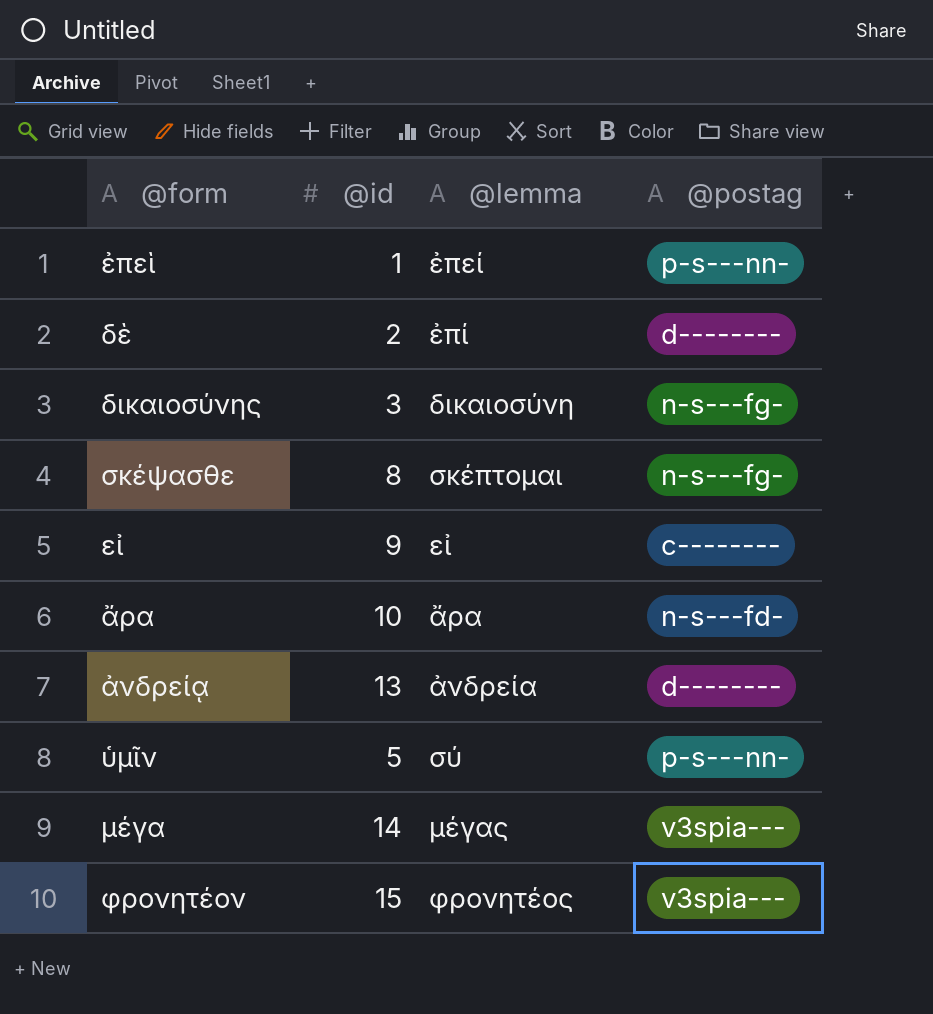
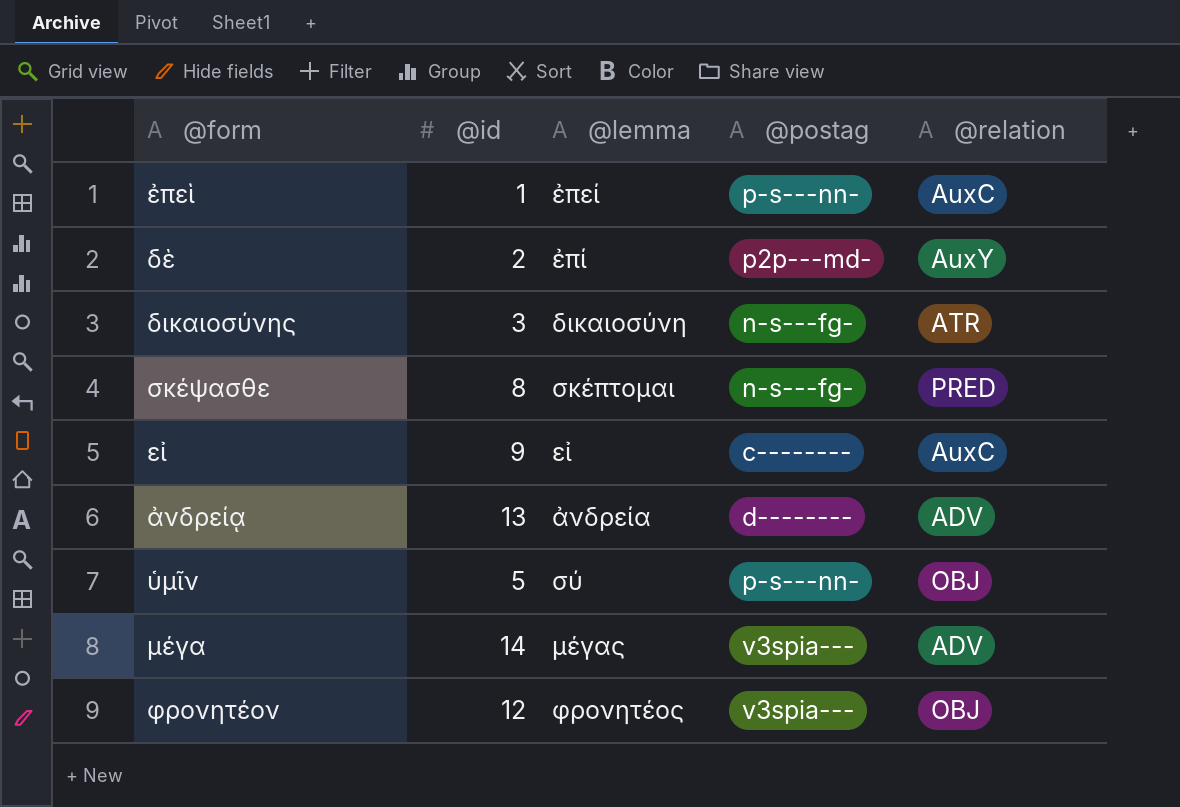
column @relation | position: none -> 5
row ἄρα: 10 | ἄρα | n-s---fd- -> none
δὲ | @postag: d-------- -> p2p---md-
φρονητέον | @id: 15 -> 12

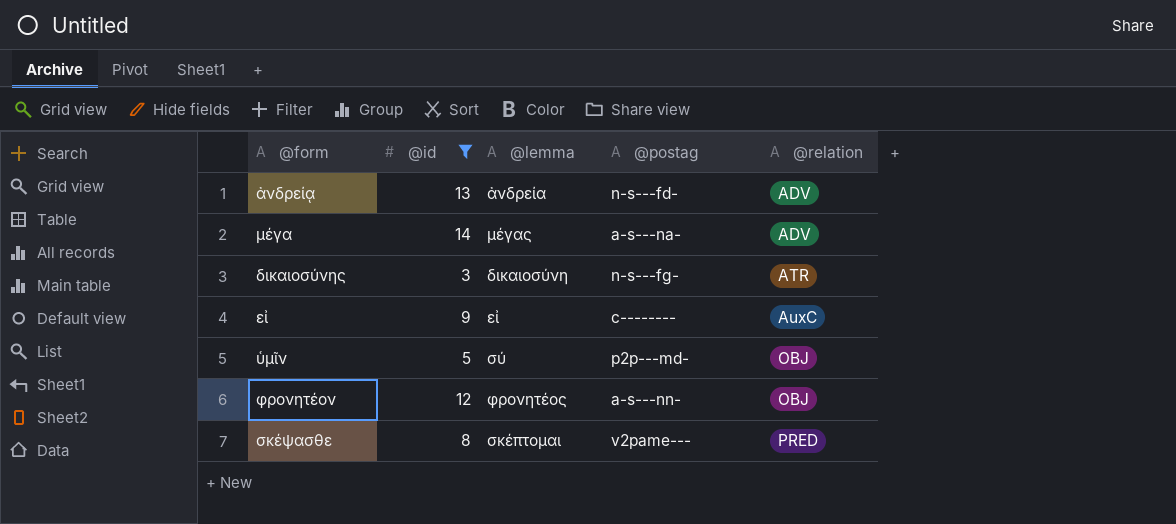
filter: none -> @id >= 3
row order: none -> @relation ascending
ἀνδρείᾳ | @postag: d-------- -> n-s---fd-
μέγα | @postag: v3spia--- -> a-s---na-
ὑμῖν | @postag: p-s---nn- -> p2p---md-
φρονητέον | @postag: v3spia--- -> a-s---nn-
σκέψασθε | @postag: n-s---fg- -> v2pame---

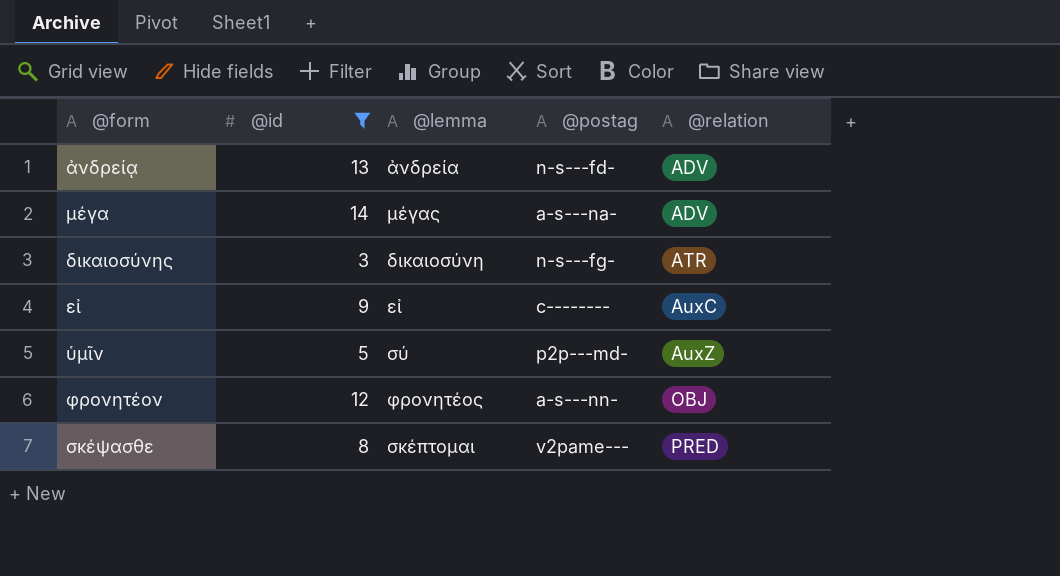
ὑμῖν | @relation: OBJ -> AuxZ

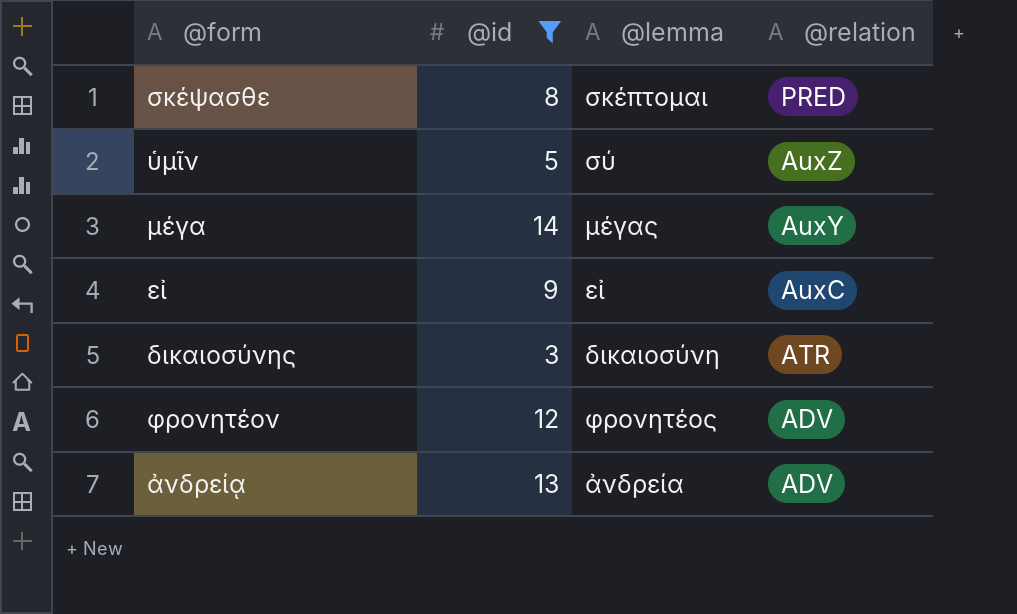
row order: @relation ascending -> @relation descending
column @postag | position: 4 -> none
μέγα | @relation: ADV -> AuxY
φρονητέον | @relation: OBJ -> ADV

